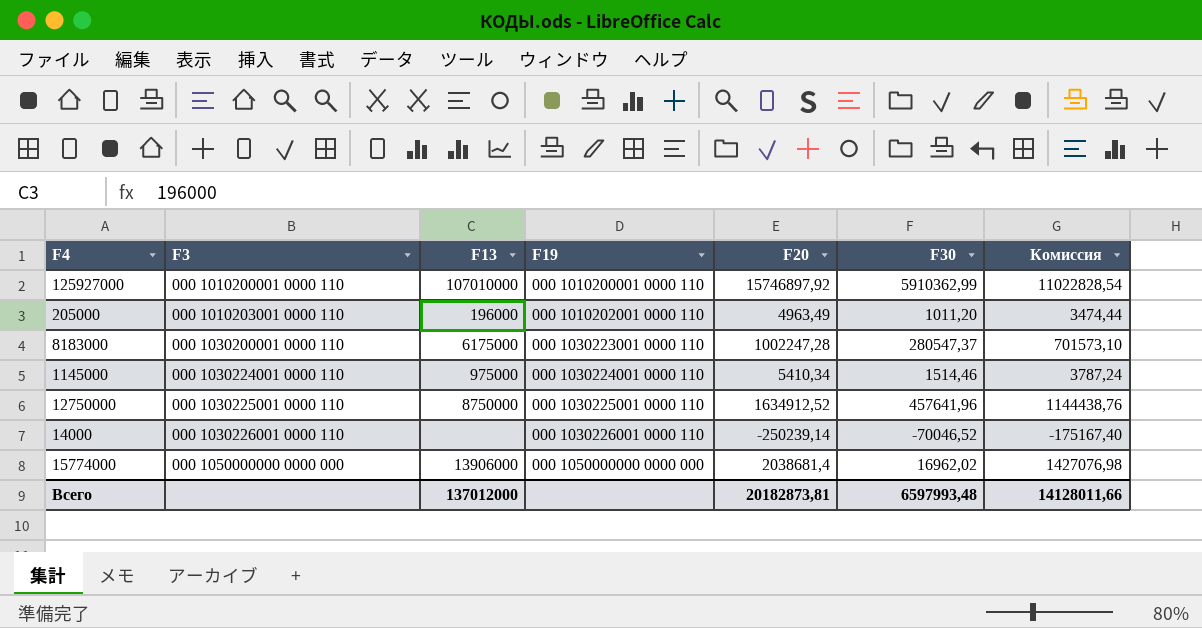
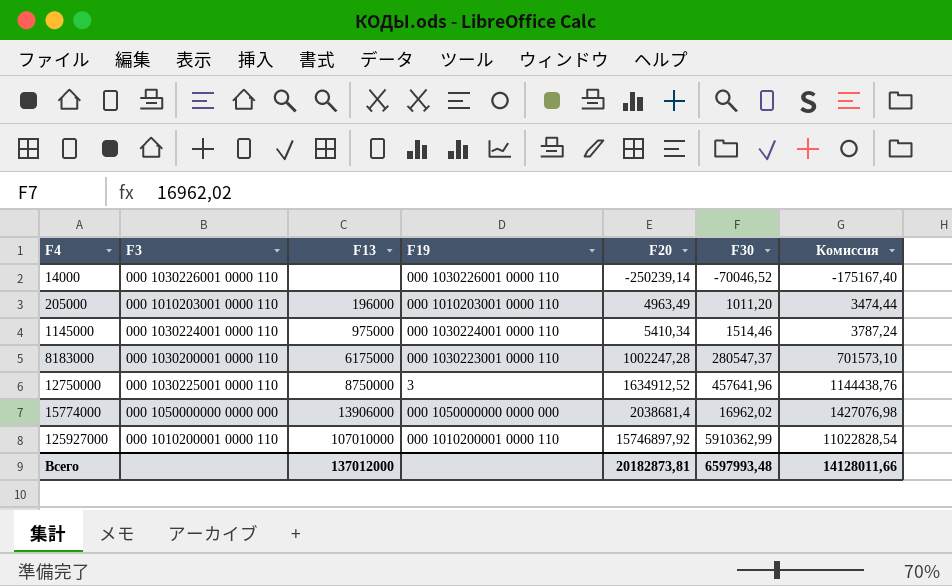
row order: F3 ascending -> F4 ascending
205000 | F19: 000 1010202001 0000 110 -> 000 1010203001 0000 110
12750000 | F19: 000 1030225001 0000 110 -> 3

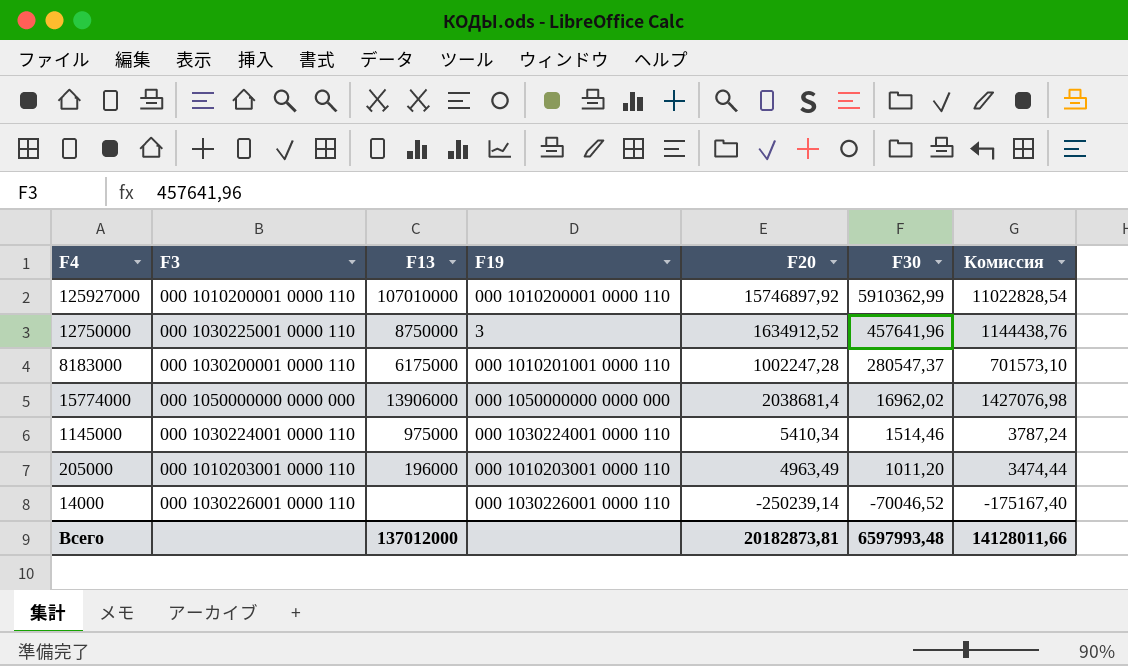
row order: F4 ascending -> F30 descending
8183000 | F19: 000 1030223001 0000 110 -> 000 1010201001 0000 110

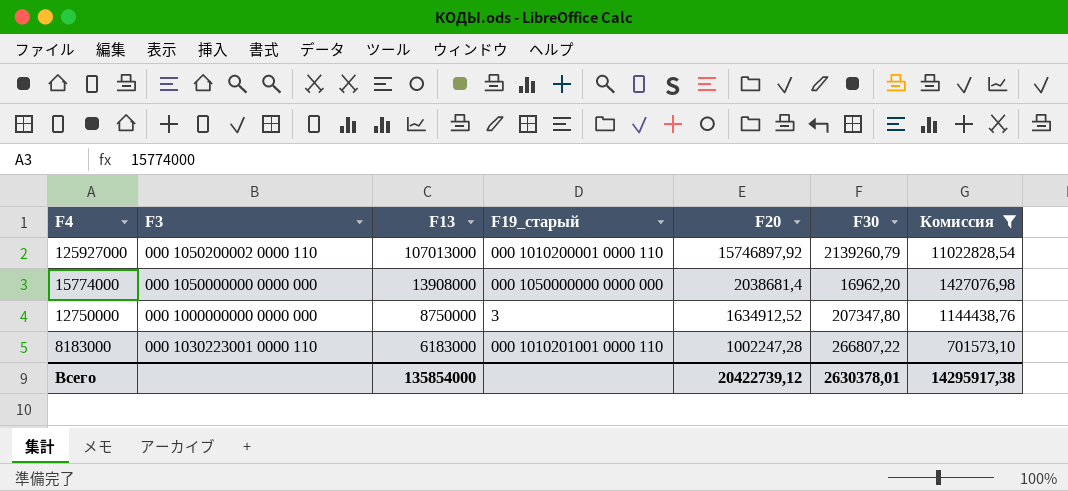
filter: none -> Комиссия >= 701573,10
row order: F30 descending -> F4 descending
column name: F19 -> F19_старый
125927000 | F3: 000 1010200001 0000 110 -> 000 1050200002 0000 110
125927000 | F13: 107010000 -> 107013000
125927000 | F30: 5910362,99 -> 2139260,79
15774000 | F13: 13906000 -> 13908000
15774000 | F30: 16962,02 -> 16962,20
12750000 | F3: 000 1030225001 0000 110 -> 000 1000000000 0000 000
12750000 | F30: 457641,96 -> 207347,80
8183000 | F3: 000 1030200001 0000 110 -> 000 1030223001 0000 110
8183000 | F13: 6175000 -> 6183000
8183000 | F30: 280547,37 -> 266807,22
Всего | F13: 137012000 -> 135854000
Всего | F20: 20182873,81 -> 20422739,12
Всего | F30: 6597993,48 -> 2630378,01
Всего | Комиссия: 14128011,66 -> 14295917,38

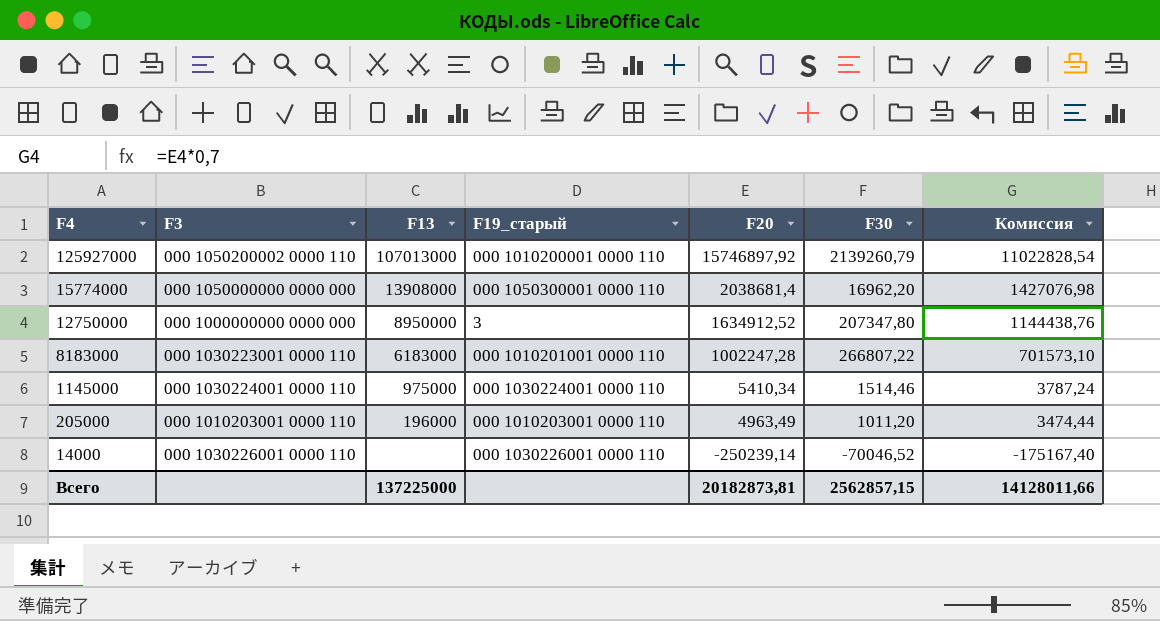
filter: Комиссия >= 701573,10 -> none
15774000 | F19_старый: 000 1050000000 0000 000 -> 000 1050300001 0000 110
12750000 | F13: 8750000 -> 8950000
Всего | F13: 135854000 -> 137225000
Всего | F20: 20422739,12 -> 20182873,81
Всего | F30: 2630378,01 -> 2562857,15
Всего | Комиссия: 14295917,38 -> 14128011,66

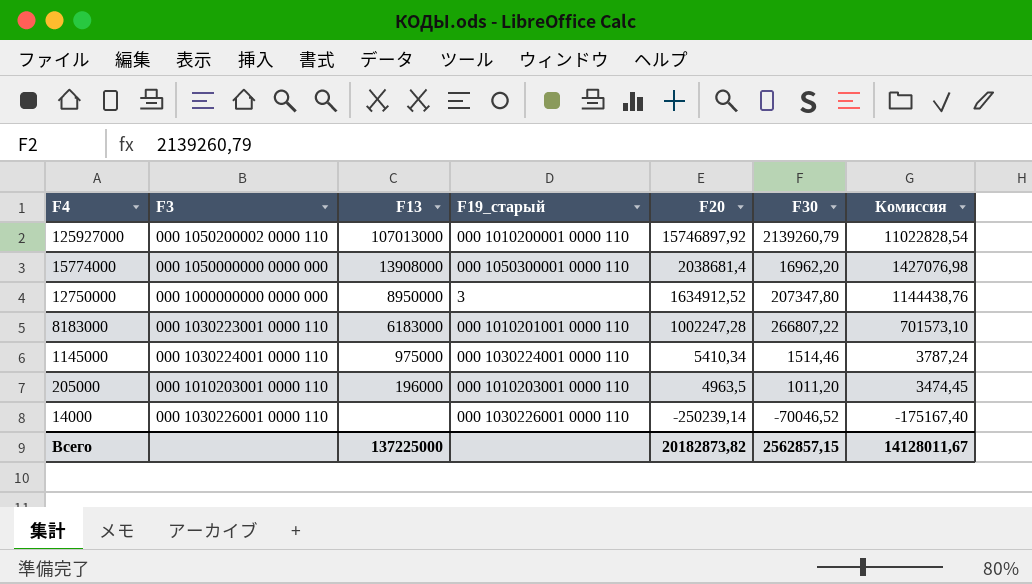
205000 | F20: 4963,49 -> 4963,5
205000 | Комиссия: 3474,44 -> 3474,45
Всего | F20: 20182873,81 -> 20182873,82
Всего | Комиссия: 14128011,66 -> 14128011,67

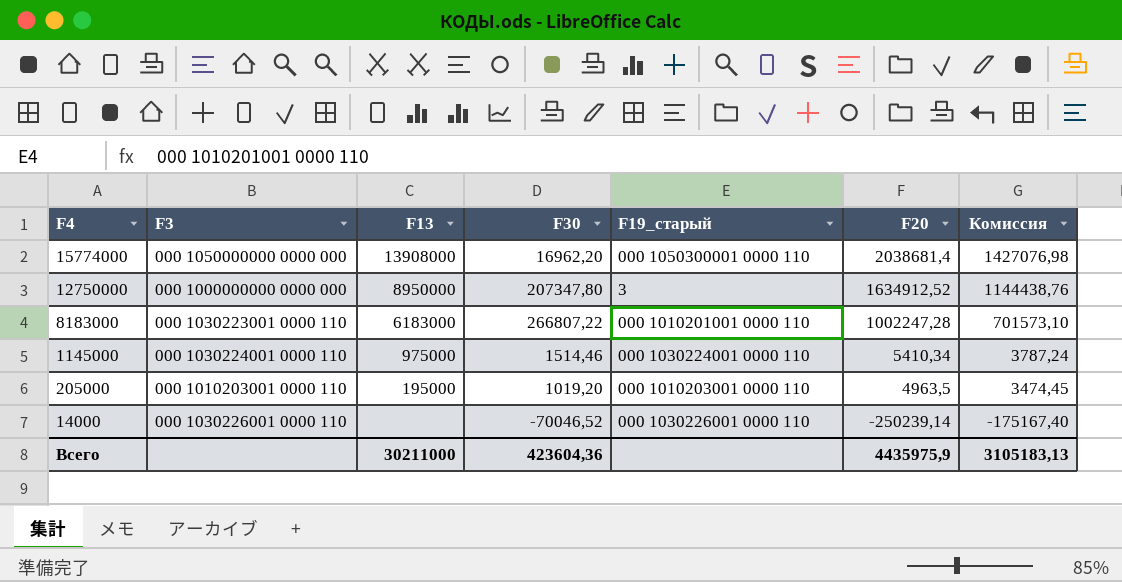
column F30 | position: 6 -> 4
row 125927000: 000 1050200002 0000 110 | 107013000 | 000 1010200001 0000 110 | 15746897,92 | 2139260,79 | 11022828,54 -> none
205000 | F13: 196000 -> 195000
205000 | F30: 1011,20 -> 1019,20
Всего | F13: 137225000 -> 30211000
Всего | F30: 2562857,15 -> 423604,36
Всего | F20: 20182873,82 -> 4435975,9
Всего | Комиссия: 14128011,67 -> 3105183,13

